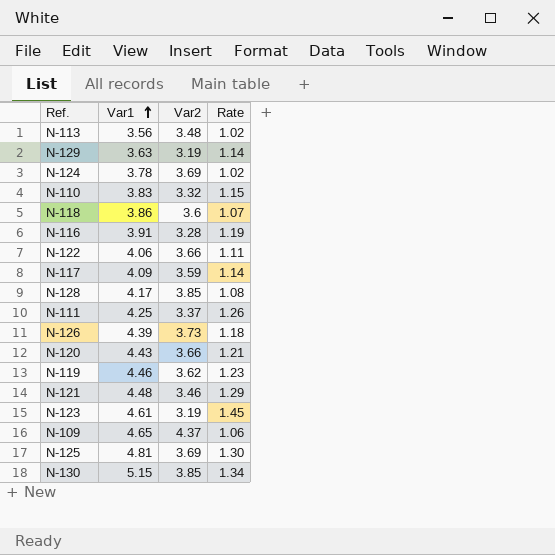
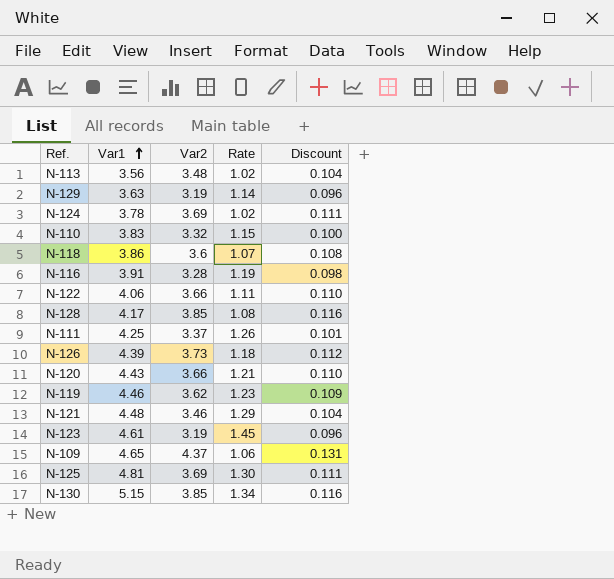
column Discount | formula: none -> [Var2] * 0.03
row N-117: 4.09 | 3.59 | 1.14 -> none

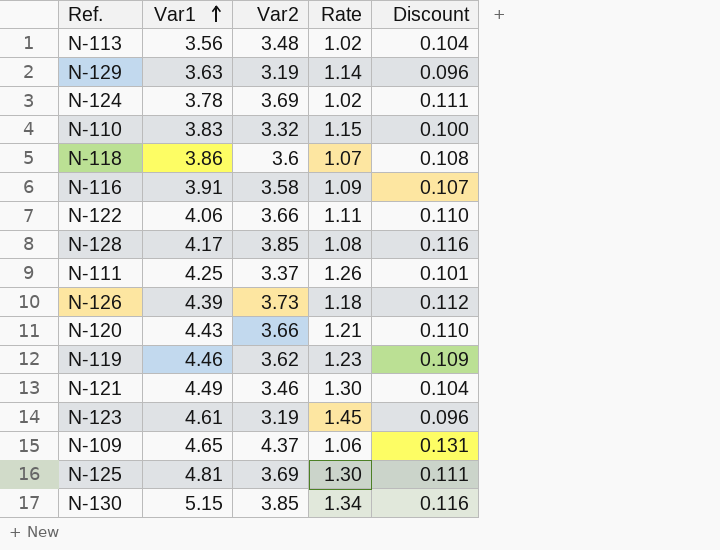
N-116 | Var2: 3.28 -> 3.58
N-116 | Rate: 1.19 -> 1.09
N-116 | Discount: 0.098 -> 0.107
N-121 | Var1: 4.48 -> 4.49
N-121 | Rate: 1.29 -> 1.30

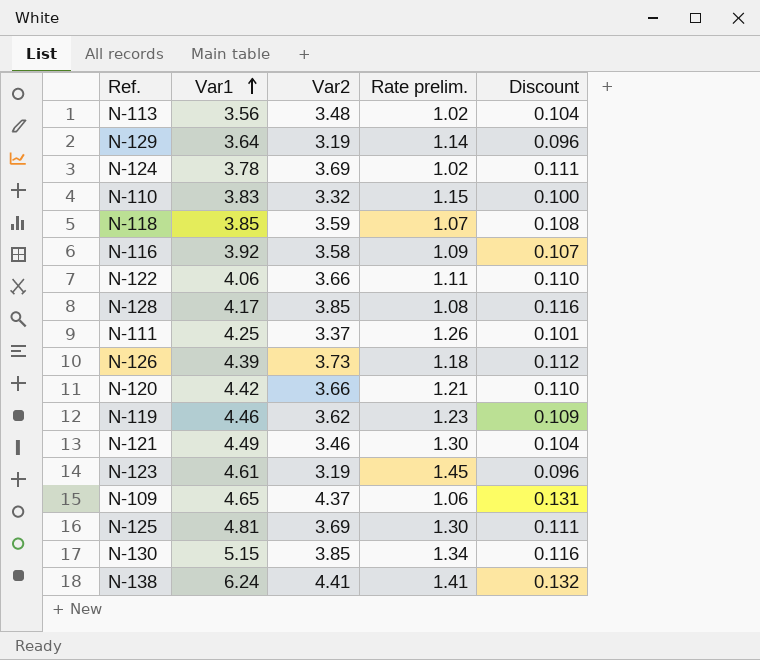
column name: Rate -> Rate prelim.
N-129 | Var1: 3.63 -> 3.64
N-118 | Var1: 3.86 -> 3.85
N-118 | Var2: 3.6 -> 3.59
N-116 | Var1: 3.91 -> 3.92
N-120 | Var1: 4.43 -> 4.42
row N-138: none -> 6.24 | 4.41 | 1.41 | 0.132

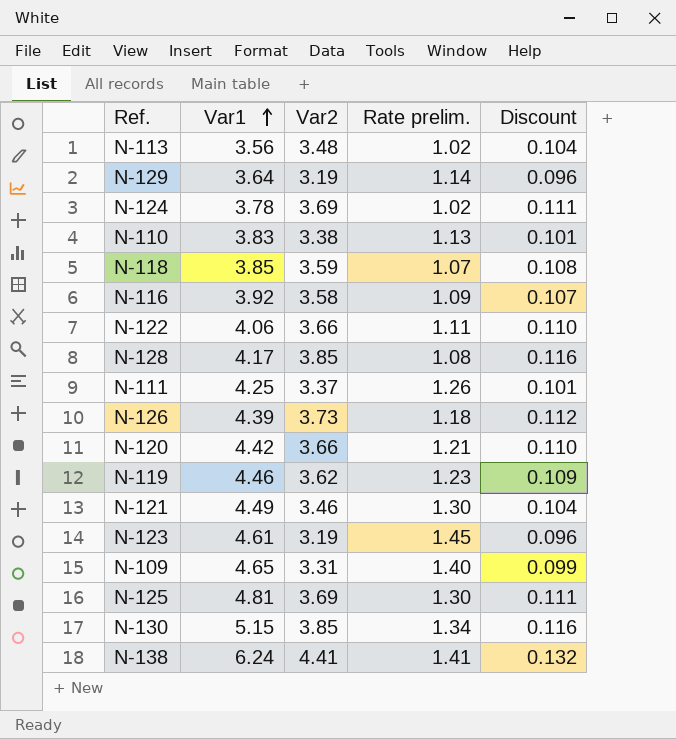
N-110 | Var2: 3.32 -> 3.38
N-110 | Rate prelim.: 1.15 -> 1.13
N-110 | Discount: 0.100 -> 0.101
N-109 | Var2: 4.37 -> 3.31
N-109 | Rate prelim.: 1.06 -> 1.40
N-109 | Discount: 0.131 -> 0.099

